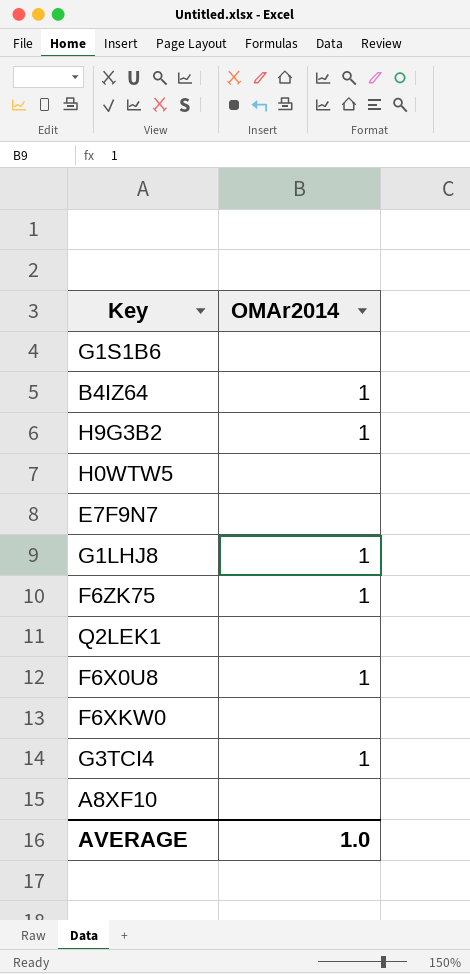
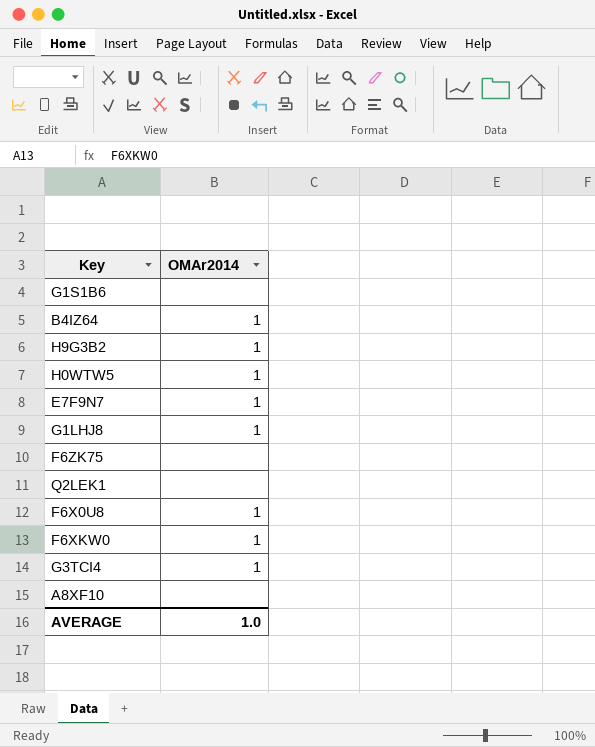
H0WTW5 | OMAr2014: none -> 1
E7F9N7 | OMAr2014: none -> 1
F6ZK75 | OMAr2014: 1 -> none
F6XKW0 | OMAr2014: none -> 1

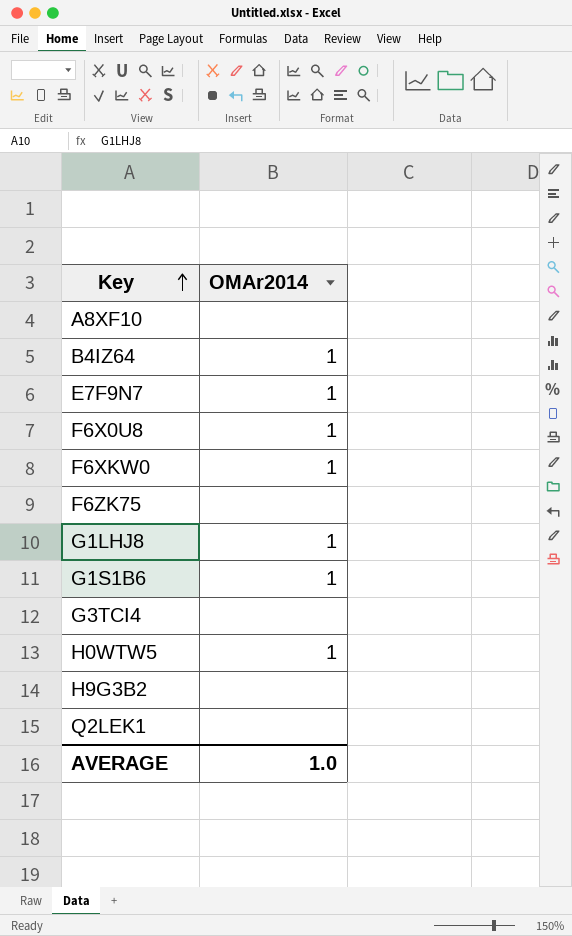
row order: none -> Key ascending
G1S1B6 | OMAr2014: none -> 1
G3TCI4 | OMAr2014: 1 -> none
H9G3B2 | OMAr2014: 1 -> none

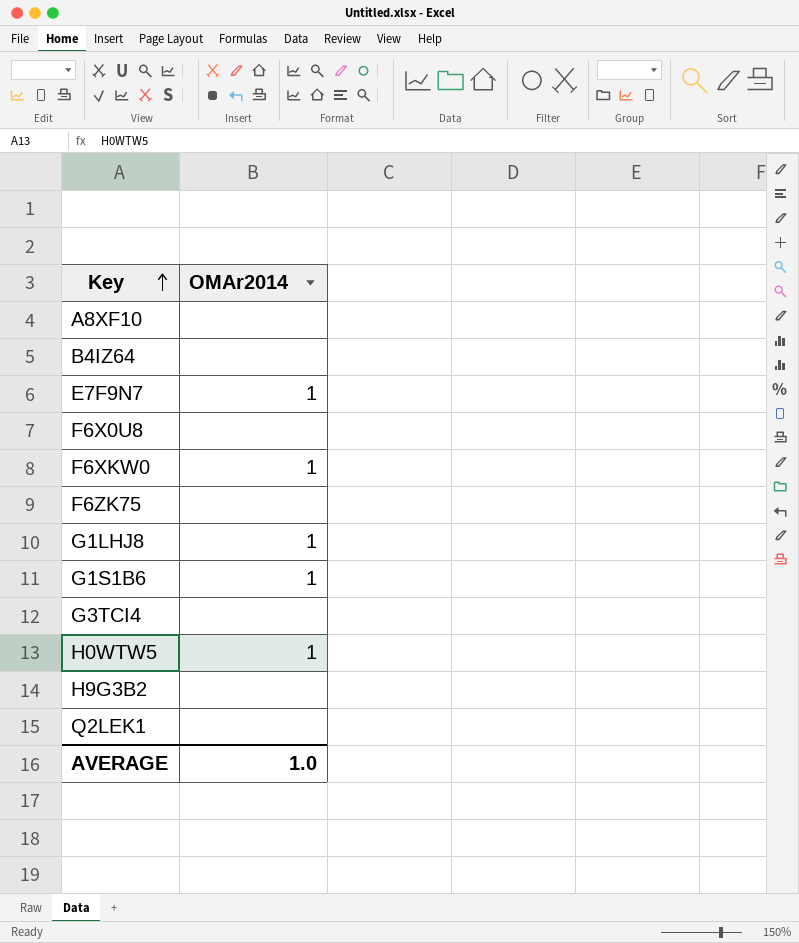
B4IZ64 | OMAr2014: 1 -> none
F6X0U8 | OMAr2014: 1 -> none

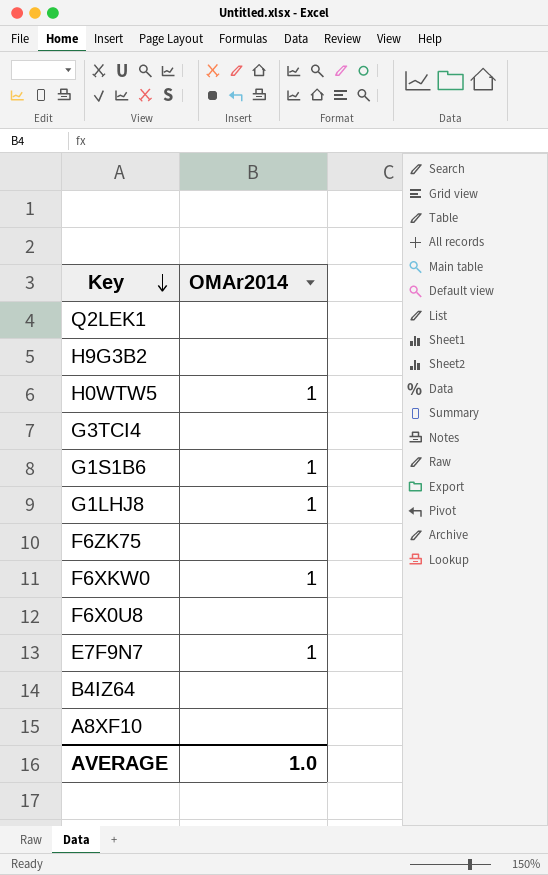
row order: Key ascending -> Key descending

